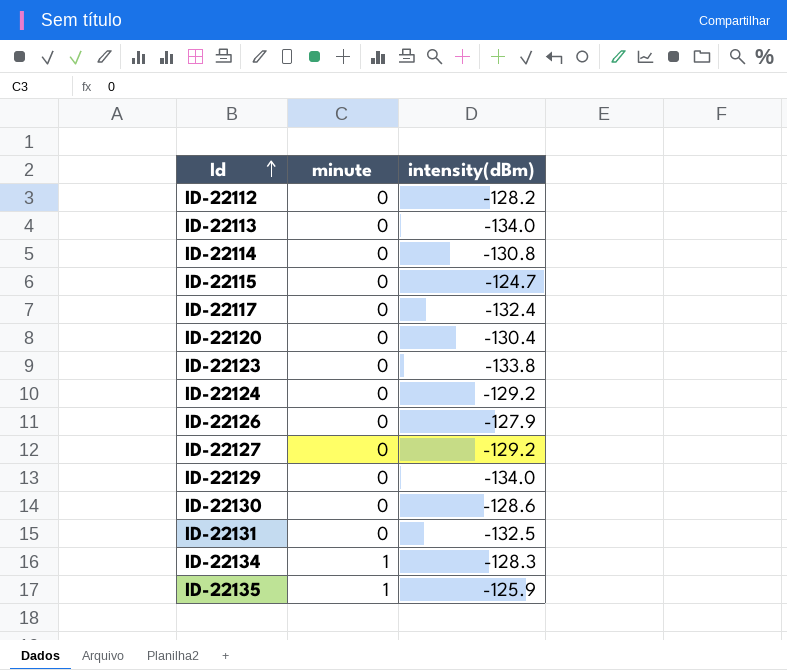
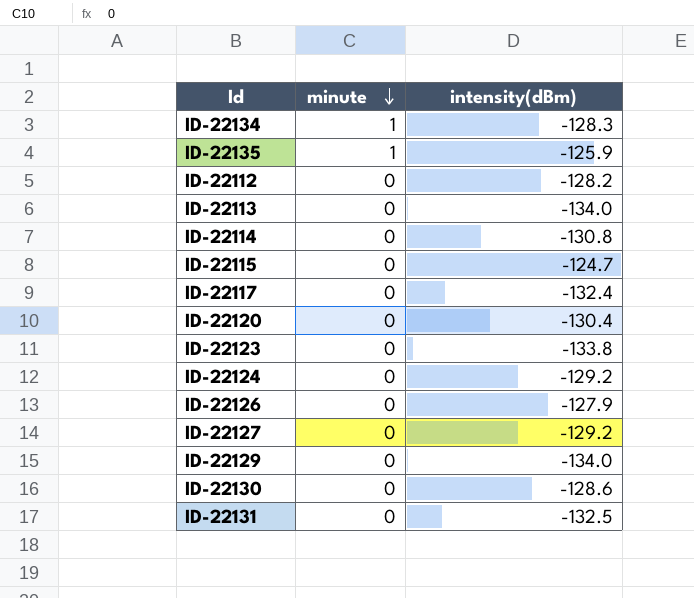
row order: Id ascending -> minute descending

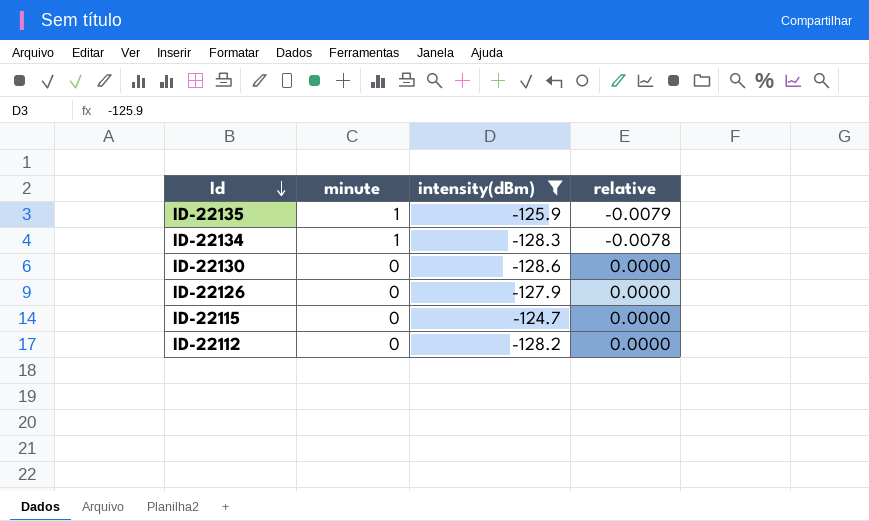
filter: none -> intensity(dBm) >= -128.6
row order: minute descending -> Id descending
column relative | formula: none -> [minute] / [intensity(dBm)]

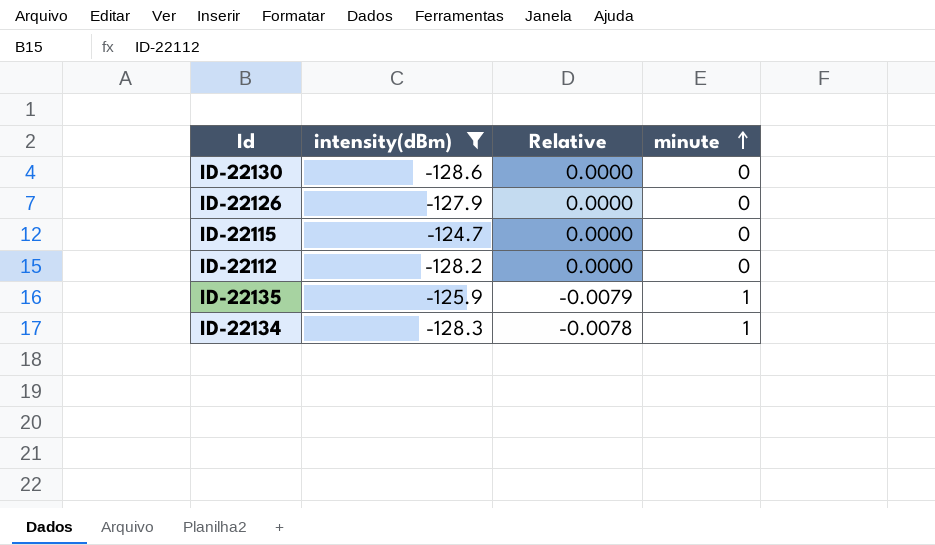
row order: Id descending -> minute ascending
column name: relative -> Relative
column minute | position: 2 -> 4

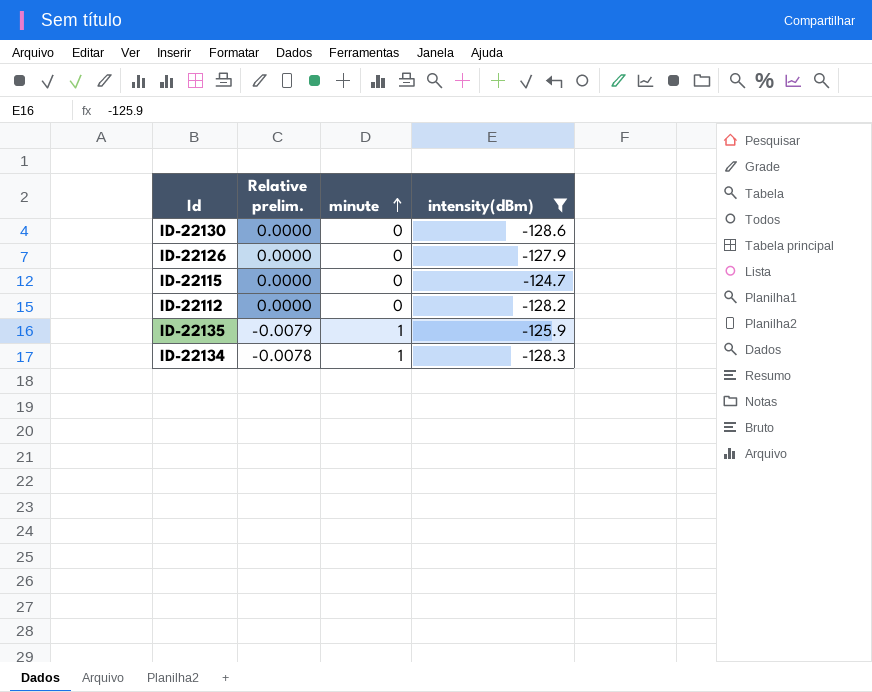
column name: Relative -> Relative prelim.
column intensity(dBm) | position: 2 -> 4

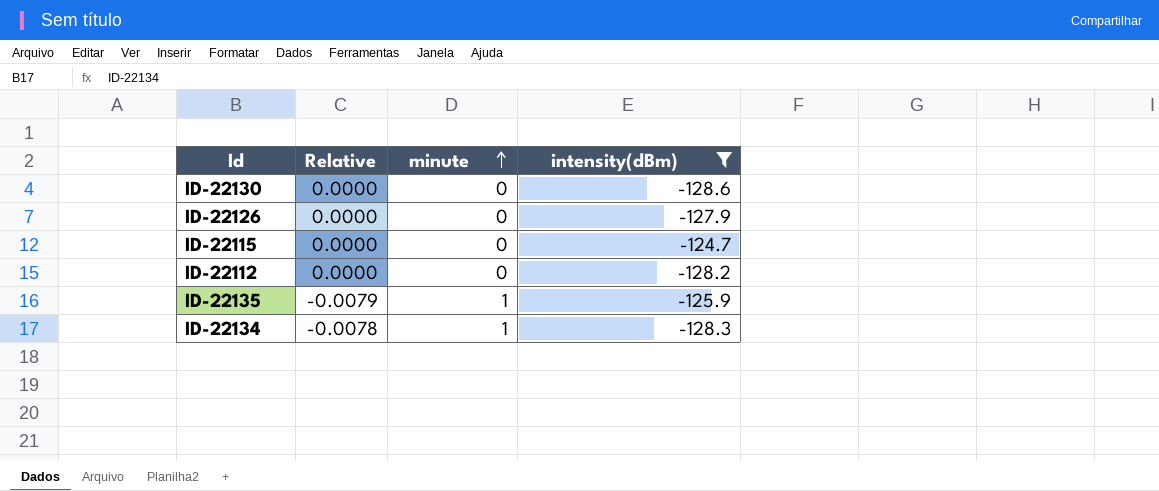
column name: Relative prelim. -> Relative

